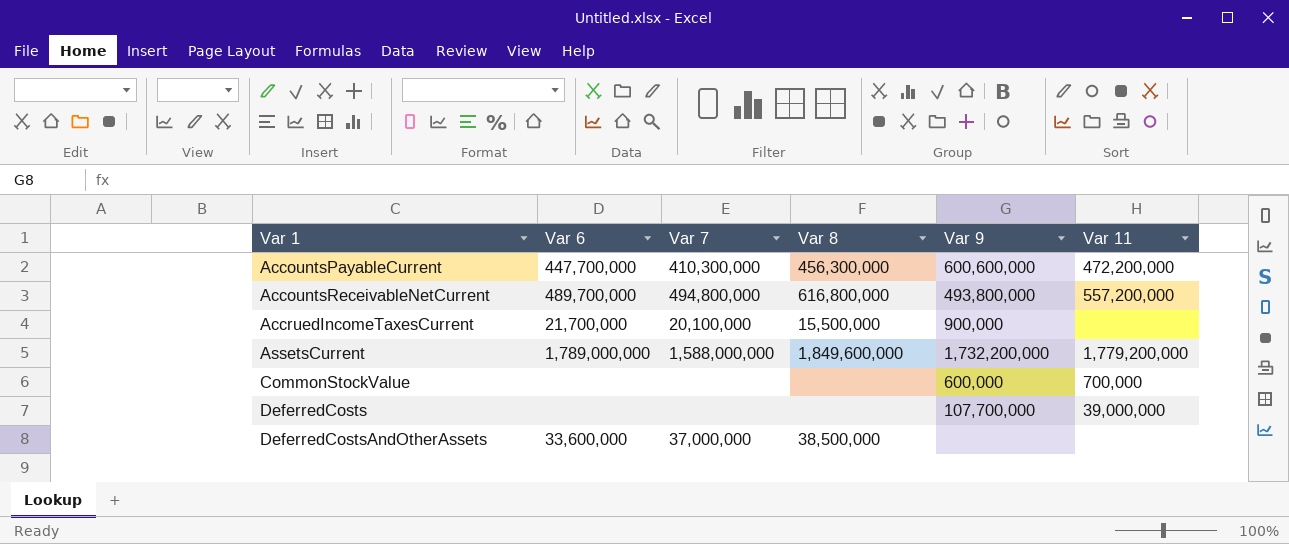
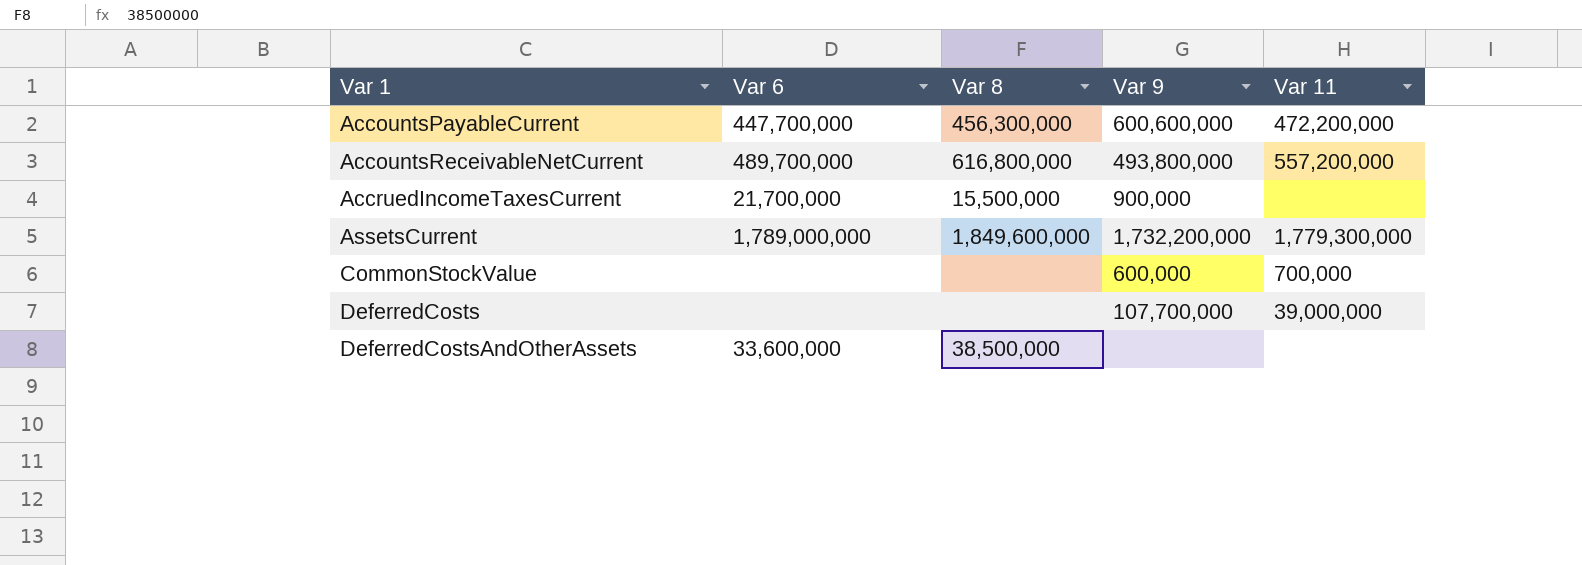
column Var 7 | position: 3 -> none
AssetsCurrent | Var 11: 1,779,200,000 -> 1,779,300,000

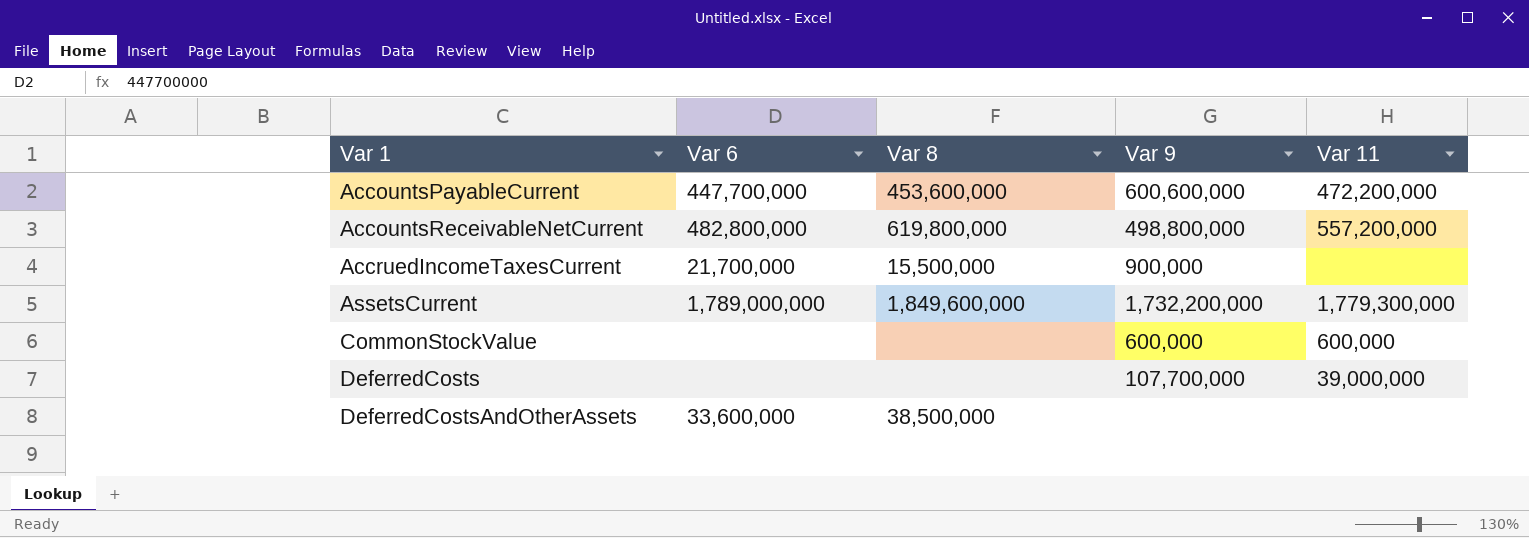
AccountsPayableCurrent | Var 8: 456,300,000 -> 453,600,000
AccountsReceivableNetCurrent | Var 6: 489,700,000 -> 482,800,000
AccountsReceivableNetCurrent | Var 8: 616,800,000 -> 619,800,000
AccountsReceivableNetCurrent | Var 9: 493,800,000 -> 498,800,000
CommonStockValue | Var 11: 700,000 -> 600,000

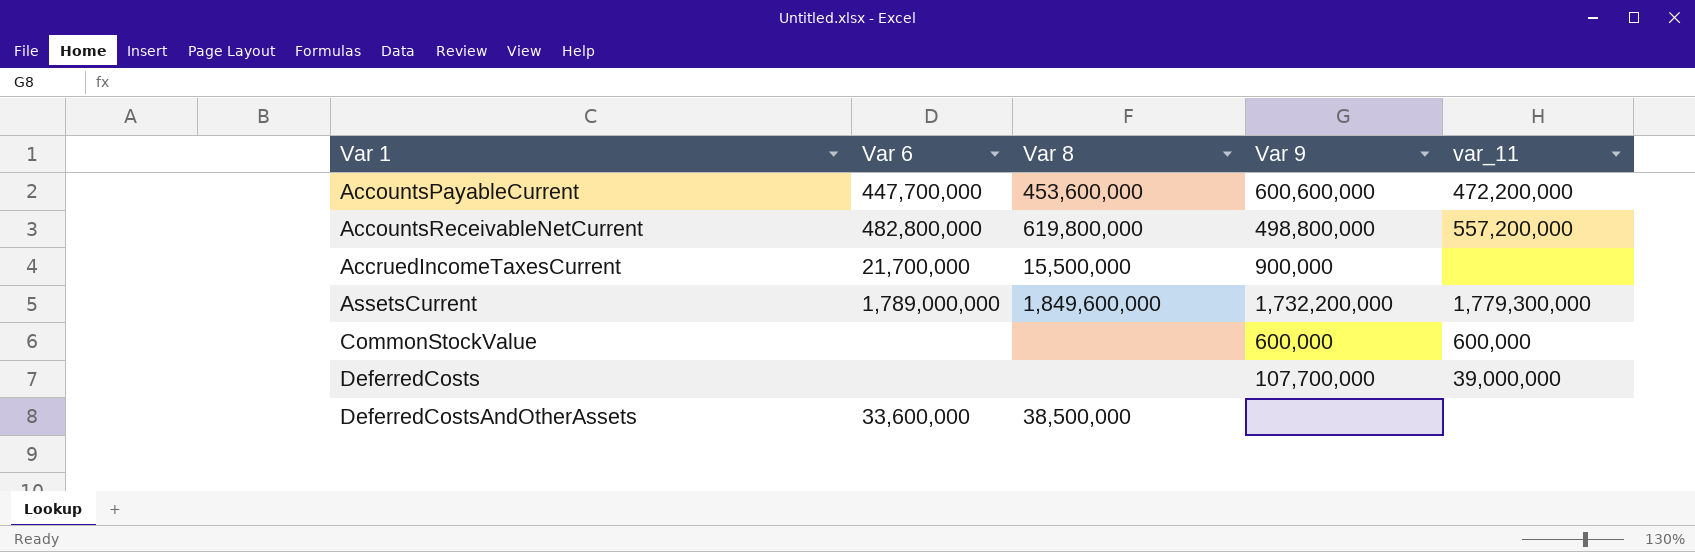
column name: Var 11 -> var_11

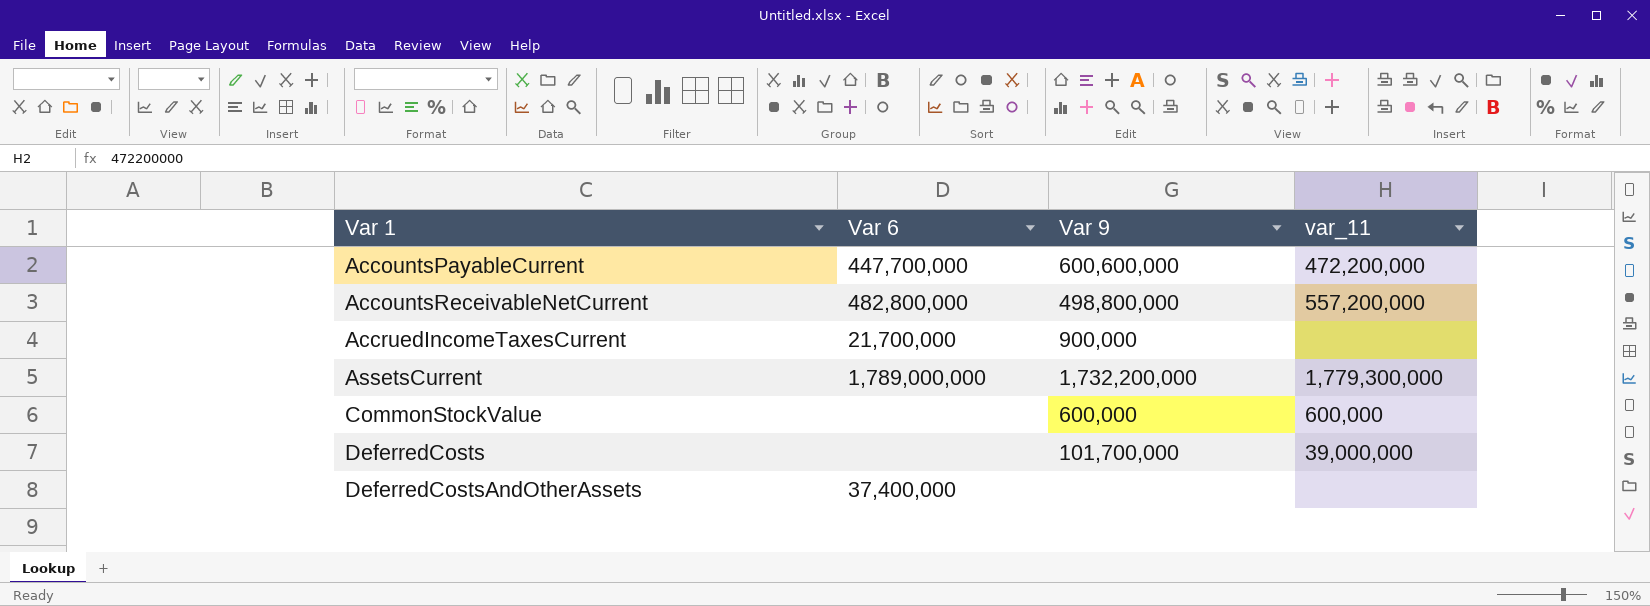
column Var 8 | position: 3 -> none
DeferredCosts | Var 9: 107,700,000 -> 101,700,000
DeferredCostsAndOtherAssets | Var 6: 33,600,000 -> 37,400,000

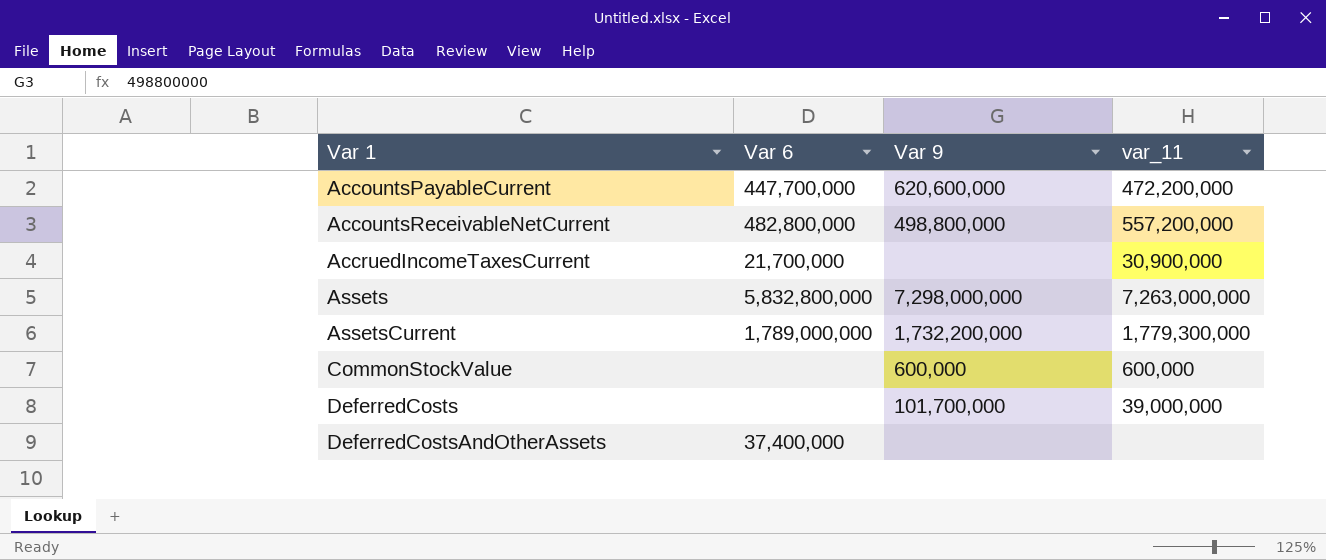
AccountsPayableCurrent | Var 9: 600,600,000 -> 620,600,000
AccruedIncomeTaxesCurrent | Var 9: 900,000 -> none
AccruedIncomeTaxesCurrent | var_11: none -> 30,900,000
row Assets: none -> 5,832,800,000 | 7,298,000,000 | 7,263,000,000

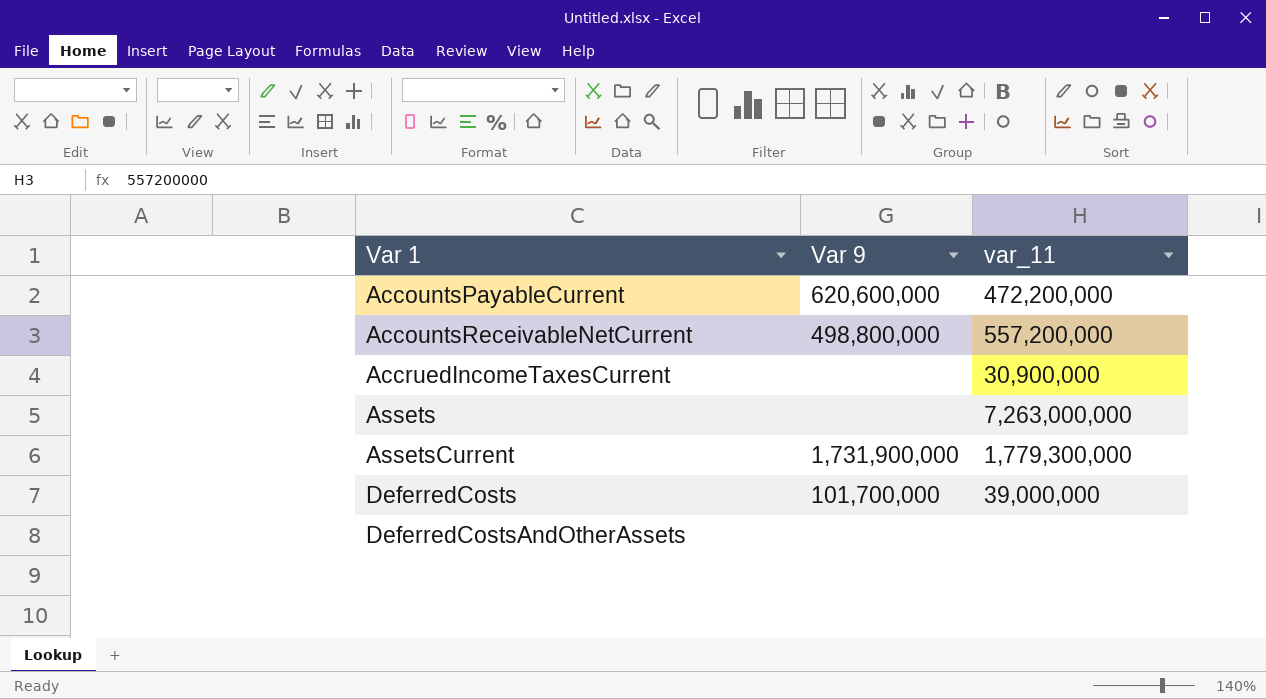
column Var 6 | position: 2 -> none
row CommonStockValue: none | 600,000 | 600,000 -> none
Assets | Var 9: 7,298,000,000 -> none
AssetsCurrent | Var 9: 1,732,200,000 -> 1,731,900,000

